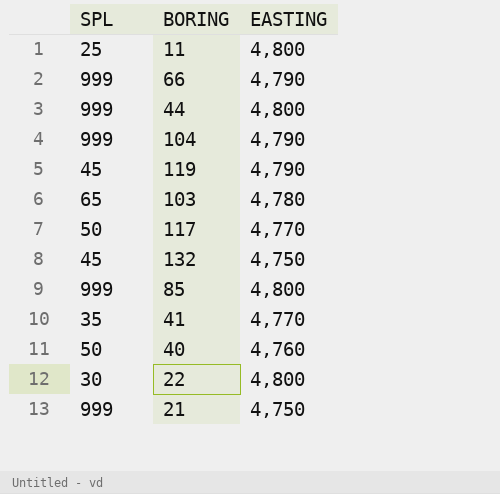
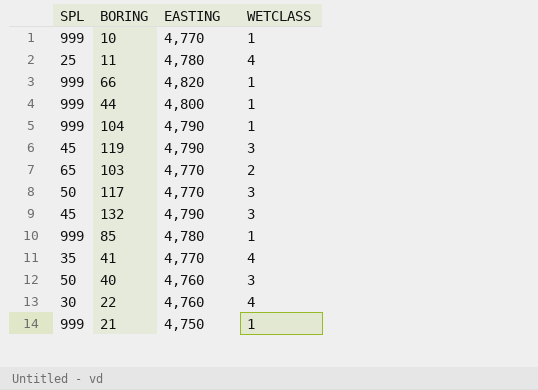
column WETCLASS | position: none -> 4
row 10: none -> 999 | 4,770 | 1
11 | EASTING: 4,800 -> 4,780
66 | EASTING: 4,790 -> 4,820
103 | EASTING: 4,780 -> 4,770
132 | EASTING: 4,750 -> 4,790
85 | EASTING: 4,800 -> 4,780
22 | EASTING: 4,800 -> 4,760

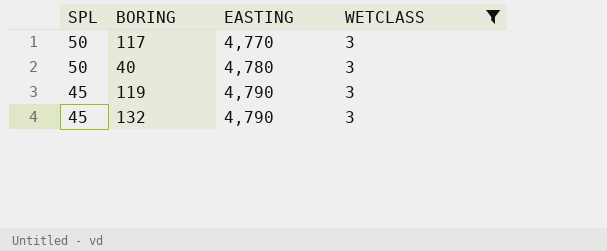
filter: none -> WETCLASS = 3
row order: none -> SPL descending
40 | EASTING: 4,760 -> 4,780

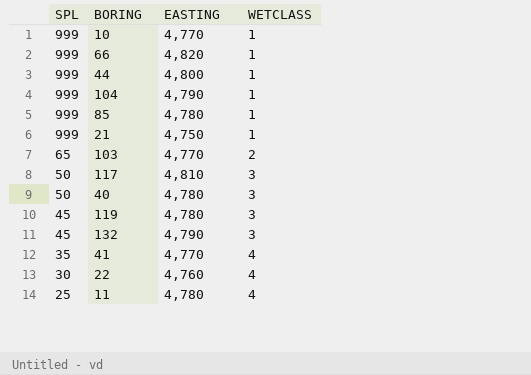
filter: WETCLASS = 3 -> none
117 | EASTING: 4,770 -> 4,810
119 | EASTING: 4,790 -> 4,780

